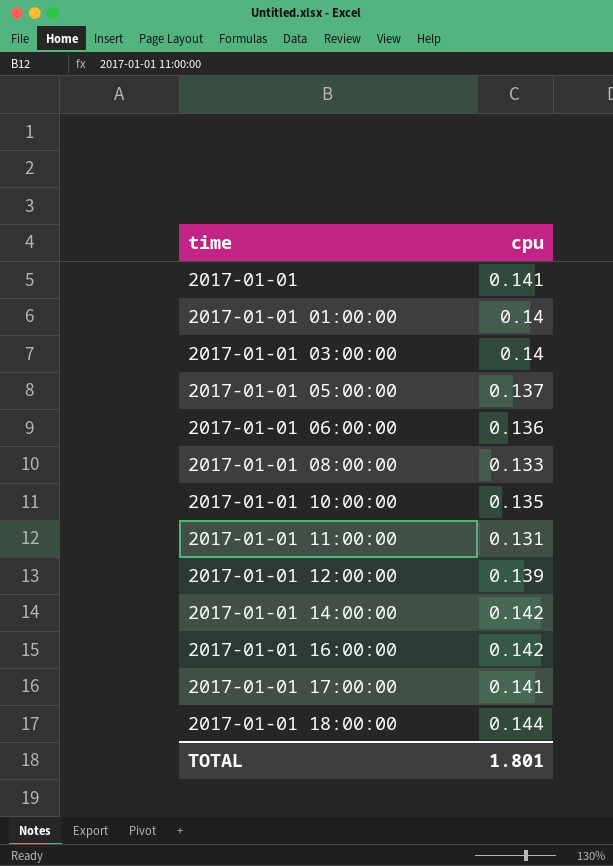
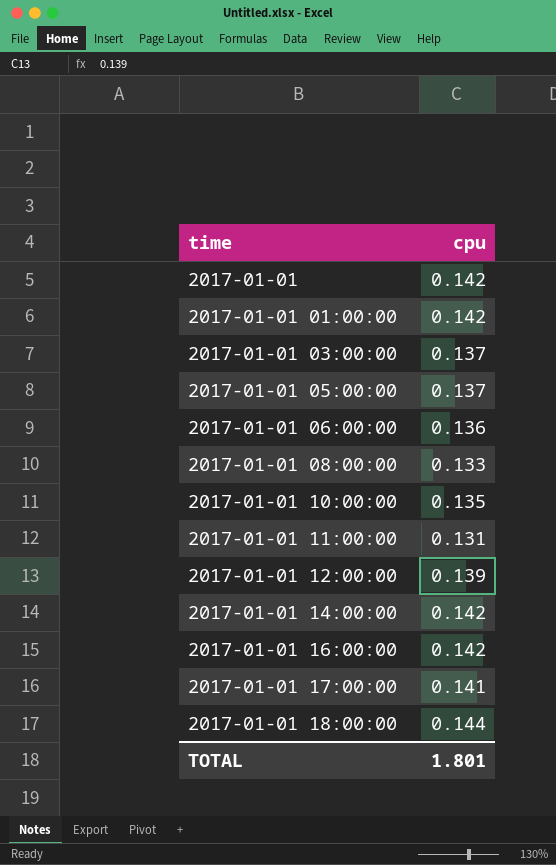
2017-01-01 | cpu: 0.141 -> 0.142
2017-01-01 01:00:00 | cpu: 0.14 -> 0.142
2017-01-01 03:00:00 | cpu: 0.14 -> 0.137

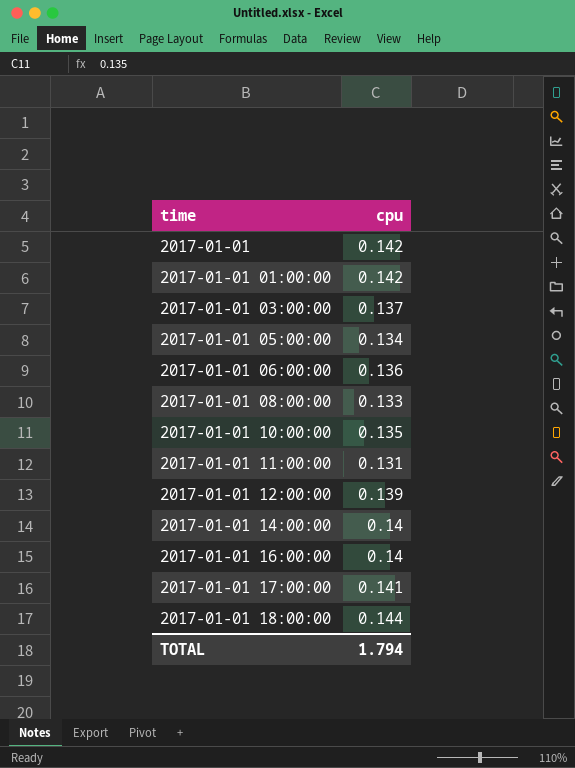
2017-01-01 05:00:00 | cpu: 0.137 -> 0.134
2017-01-01 14:00:00 | cpu: 0.142 -> 0.14
2017-01-01 16:00:00 | cpu: 0.142 -> 0.14
TOTAL | cpu: 1.801 -> 1.794

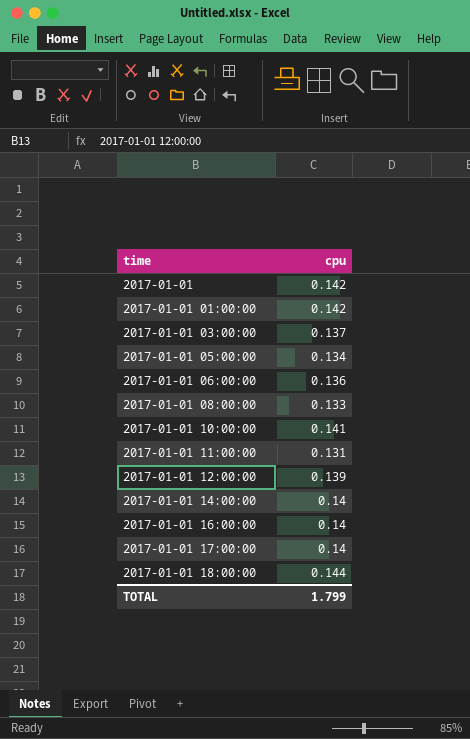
2017-01-01 10:00:00 | cpu: 0.135 -> 0.141
2017-01-01 17:00:00 | cpu: 0.141 -> 0.14
TOTAL | cpu: 1.794 -> 1.799

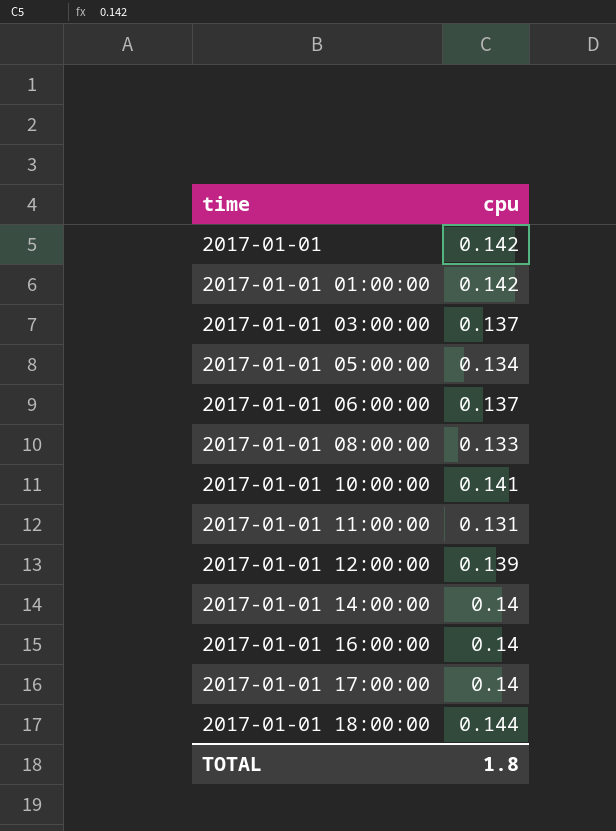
2017-01-01 06:00:00 | cpu: 0.136 -> 0.137
TOTAL | cpu: 1.799 -> 1.8

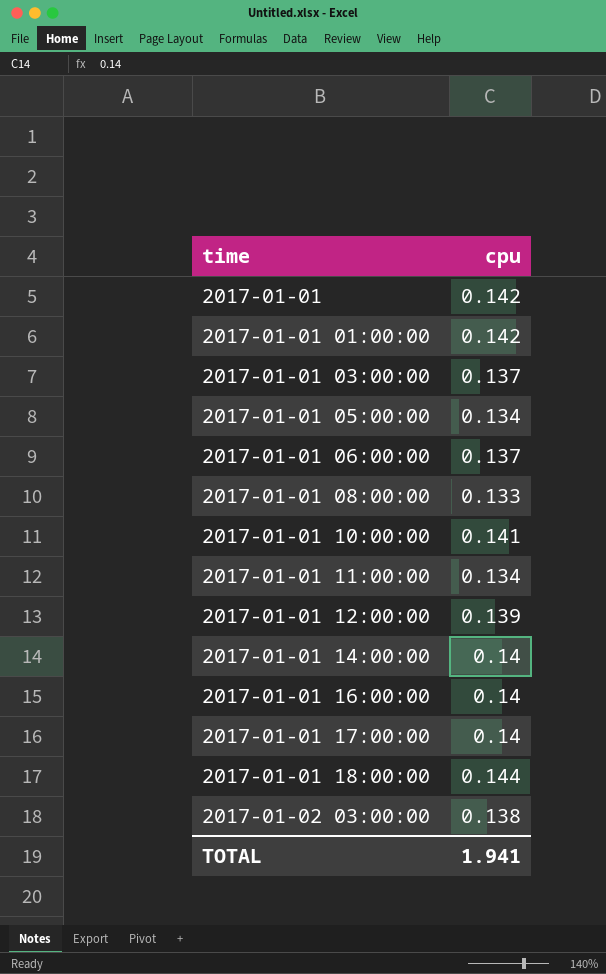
2017-01-01 11:00:00 | cpu: 0.131 -> 0.134
row 2017-01-02 03:00:00: none -> 0.138
TOTAL | cpu: 1.8 -> 1.941

